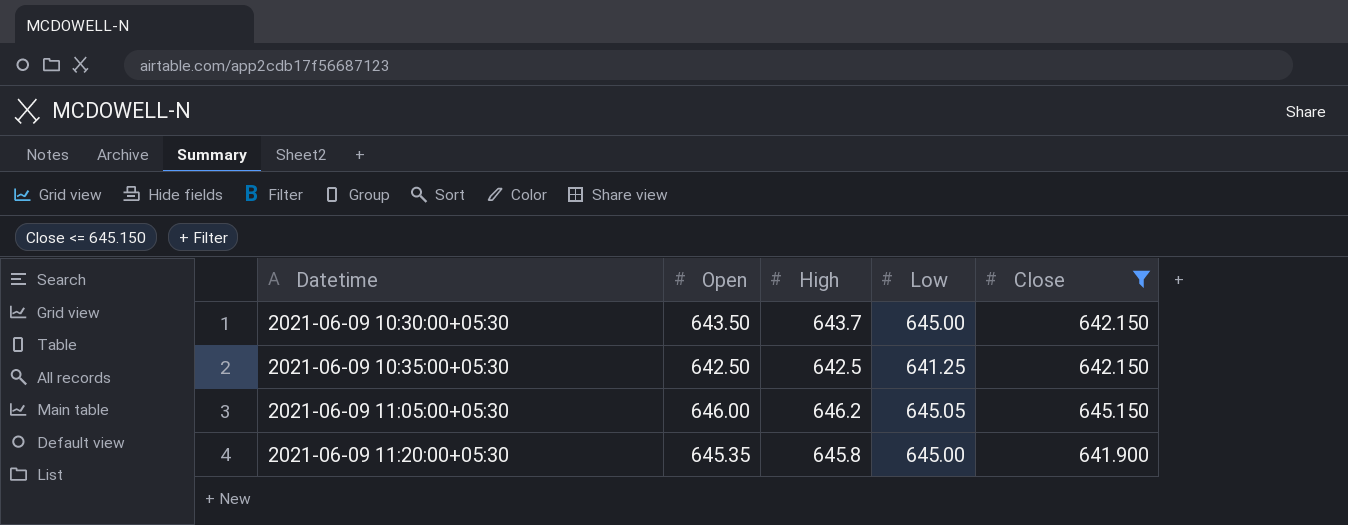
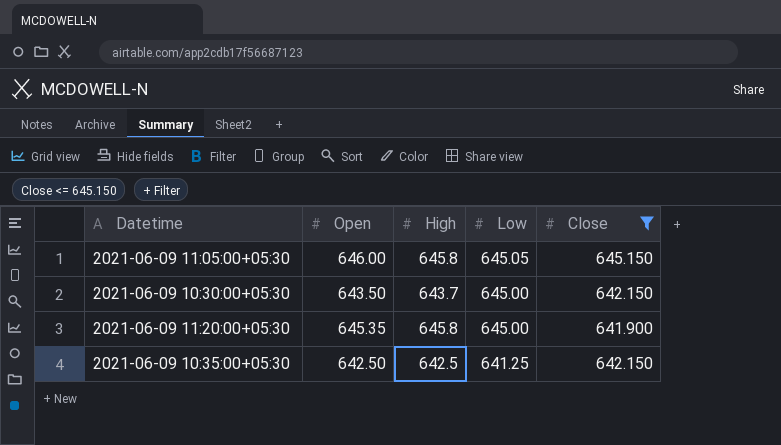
row order: Datetime ascending -> Low descending
2021-06-09 11:05:00+05:30 | High: 646.2 -> 645.8

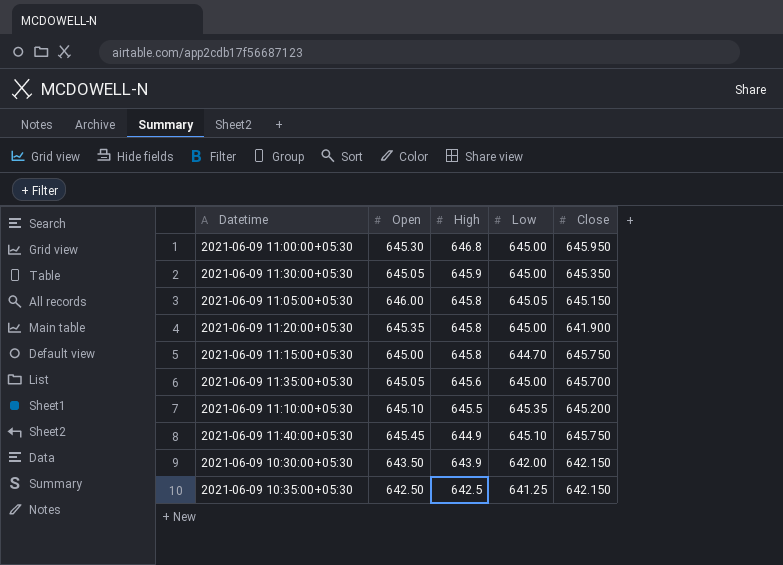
filter: Close <= 645.150 -> none
row order: Low descending -> High descending
2021-06-09 10:30:00+05:30 | High: 643.7 -> 643.9
2021-06-09 10:30:00+05:30 | Low: 645.00 -> 642.00

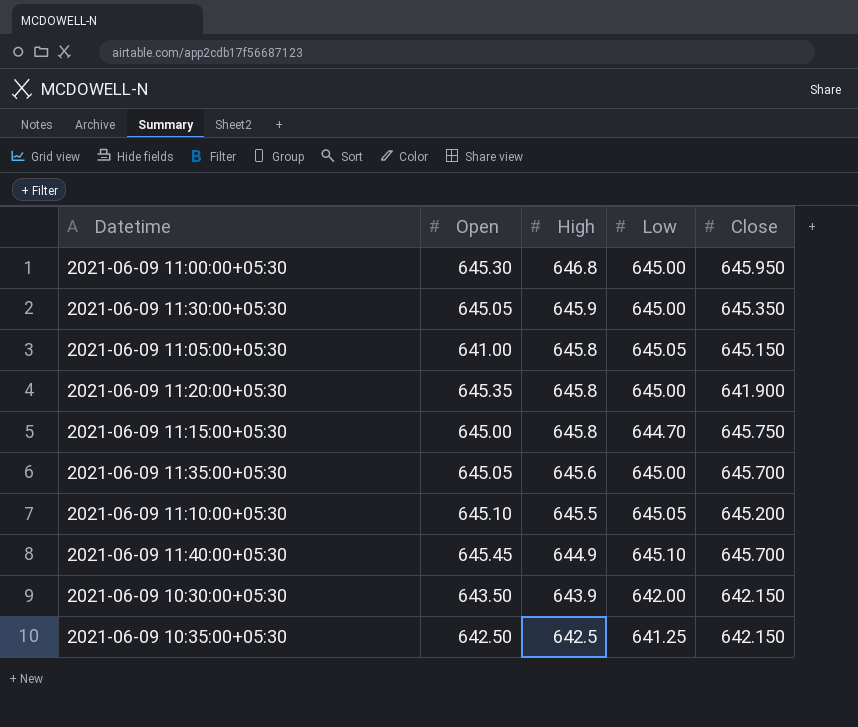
2021-06-09 11:05:00+05:30 | Open: 646.00 -> 641.00
2021-06-09 11:10:00+05:30 | Low: 645.35 -> 645.05
2021-06-09 11:40:00+05:30 | Close: 645.750 -> 645.700

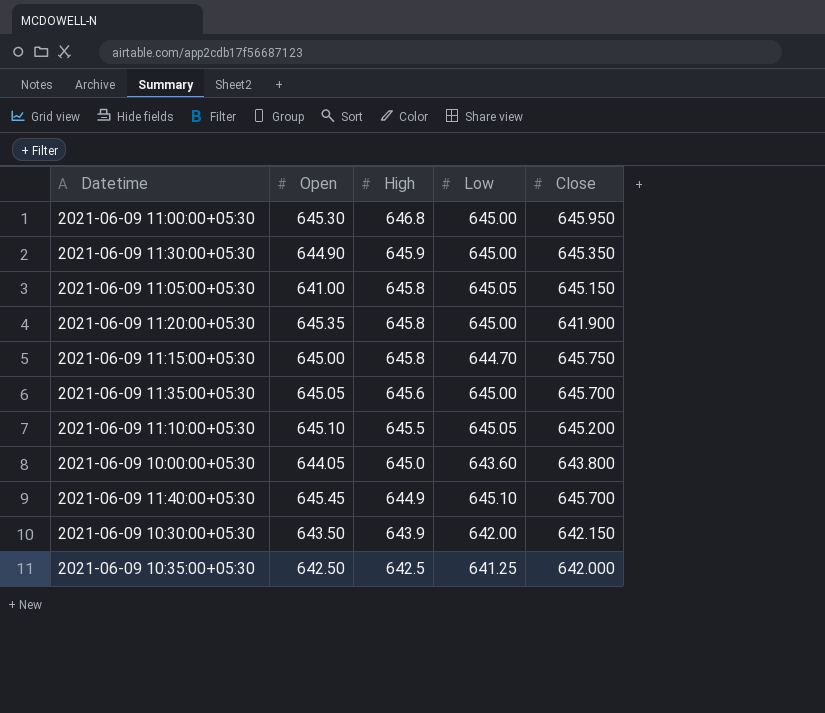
2021-06-09 11:30:00+05:30 | Open: 645.05 -> 644.90
row 2021-06-09 10:00:00+05:30: none -> 644.05 | 645.0 | 643.60 | 643.800
2021-06-09 10:35:00+05:30 | Close: 642.150 -> 642.000

